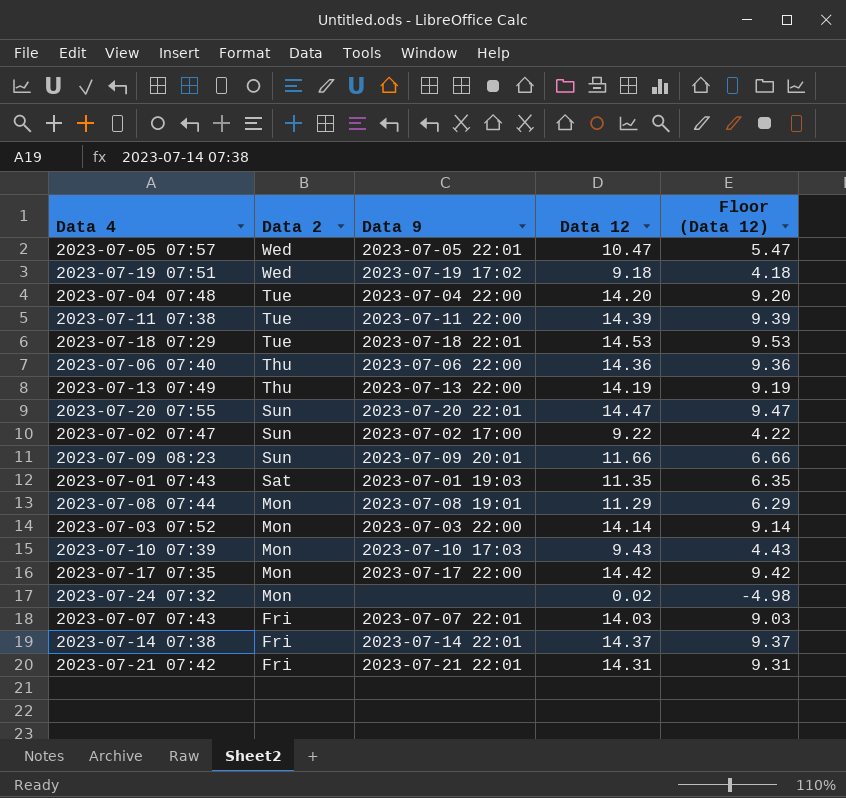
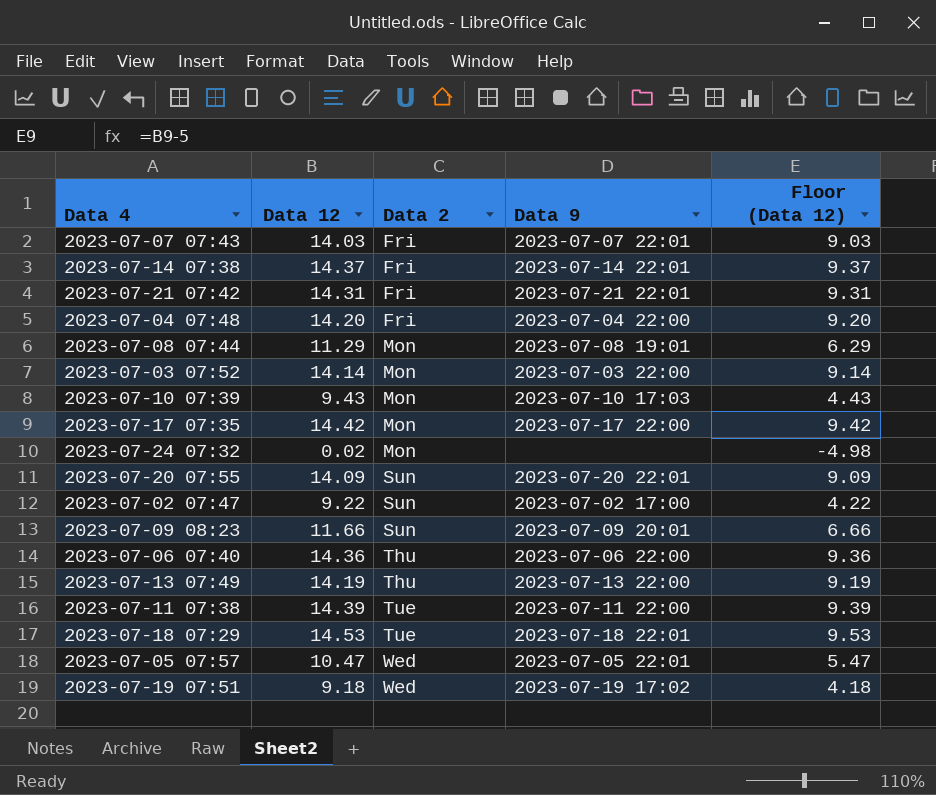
row order: Data 2 descending -> Data 2 ascending
column Data 12 | position: 4 -> 2
row 2023-07-01 07:43: Sat | 2023-07-01 19:03 | 11.35 | 6.35 -> none
2023-07-04 07:48 | Data 2: Tue -> Fri
2023-07-20 07:55 | Data 12: 14.47 -> 14.09
2023-07-20 07:55 | Floor (Data 12): 9.47 -> 9.09

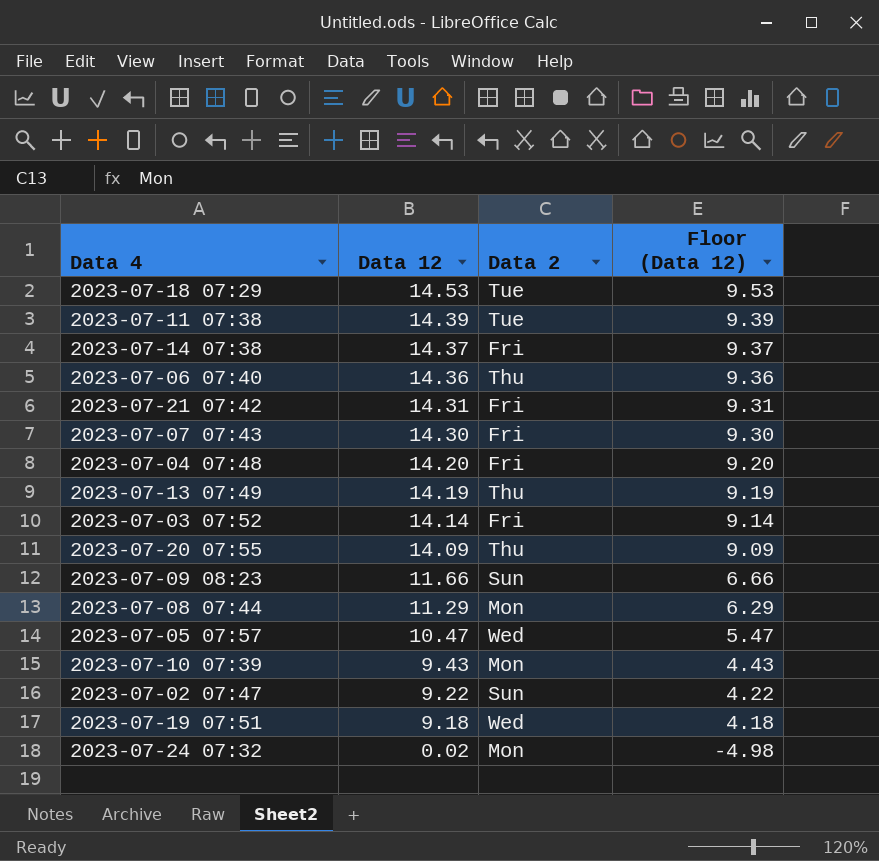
row order: Data 2 ascending -> Data 12 descending
column Data 9 | position: 4 -> none
row 2023-07-17 07:35: 14.42 | Mon | 2023-07-17 22:00 | 9.42 -> none
2023-07-07 07:43 | Data 12: 14.03 -> 14.30
2023-07-07 07:43 | Floor (Data 12): 9.03 -> 9.30
2023-07-03 07:52 | Data 2: Mon -> Fri
2023-07-20 07:55 | Data 2: Sun -> Thu

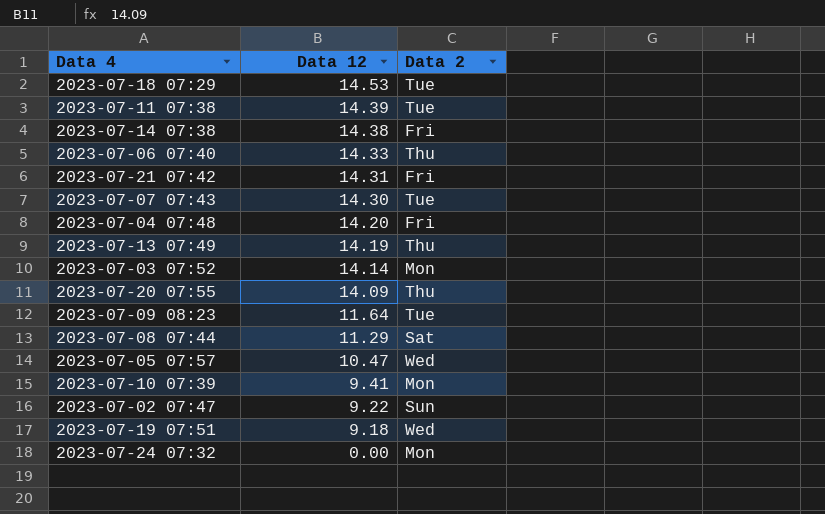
column Floor (Data 12) | formula: [Data 12] - 5 -> none
2023-07-14 07:38 | Data 12: 14.37 -> 14.38
2023-07-06 07:40 | Data 12: 14.36 -> 14.33
2023-07-07 07:43 | Data 2: Fri -> Tue
2023-07-03 07:52 | Data 2: Fri -> Mon
2023-07-09 08:23 | Data 12: 11.66 -> 11.64
2023-07-09 08:23 | Data 2: Sun -> Tue
2023-07-08 07:44 | Data 2: Mon -> Sat
2023-07-10 07:39 | Data 12: 9.43 -> 9.41
2023-07-24 07:32 | Data 12: 0.02 -> 0.00

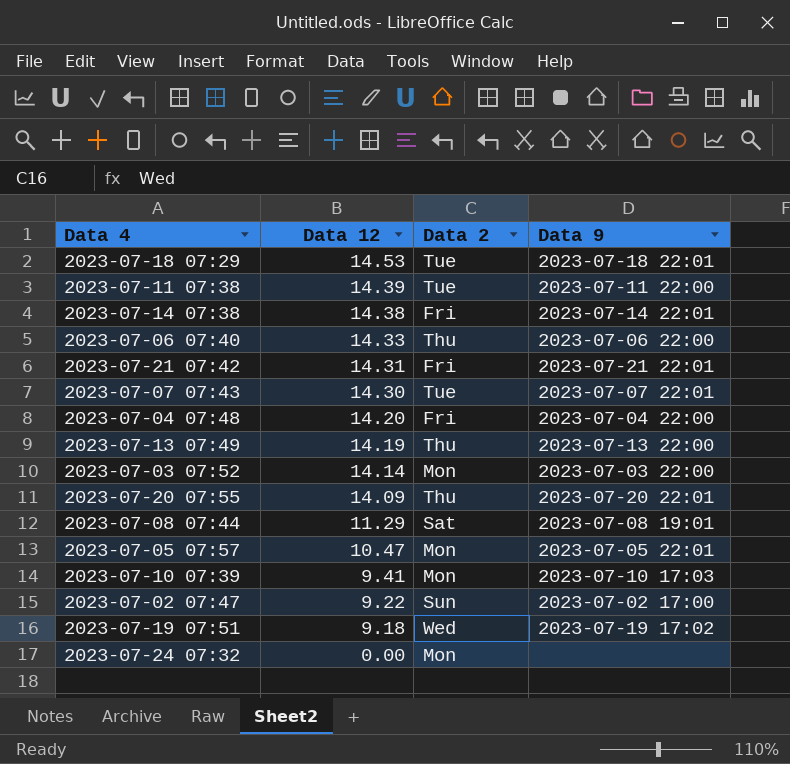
column Data 9 | position: none -> 4
row 2023-07-09 08:23: 11.64 | Tue -> none
2023-07-05 07:57 | Data 2: Wed -> Mon

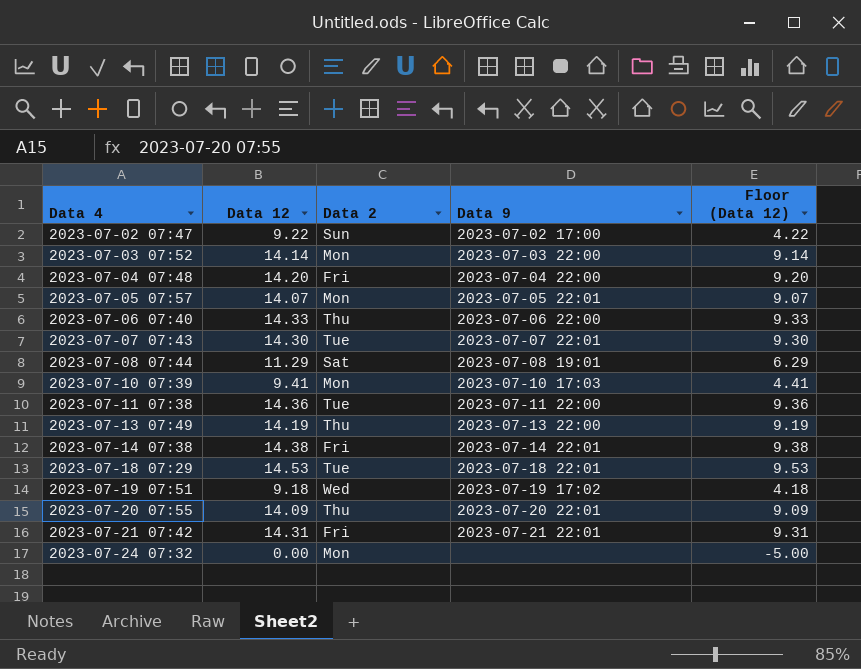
row order: Data 12 descending -> Data 4 ascending
column Floor (Data 12) | formula: none -> [Data 12] - 5
2023-07-05 07:57 | Data 12: 10.47 -> 14.07
2023-07-11 07:38 | Data 12: 14.39 -> 14.36

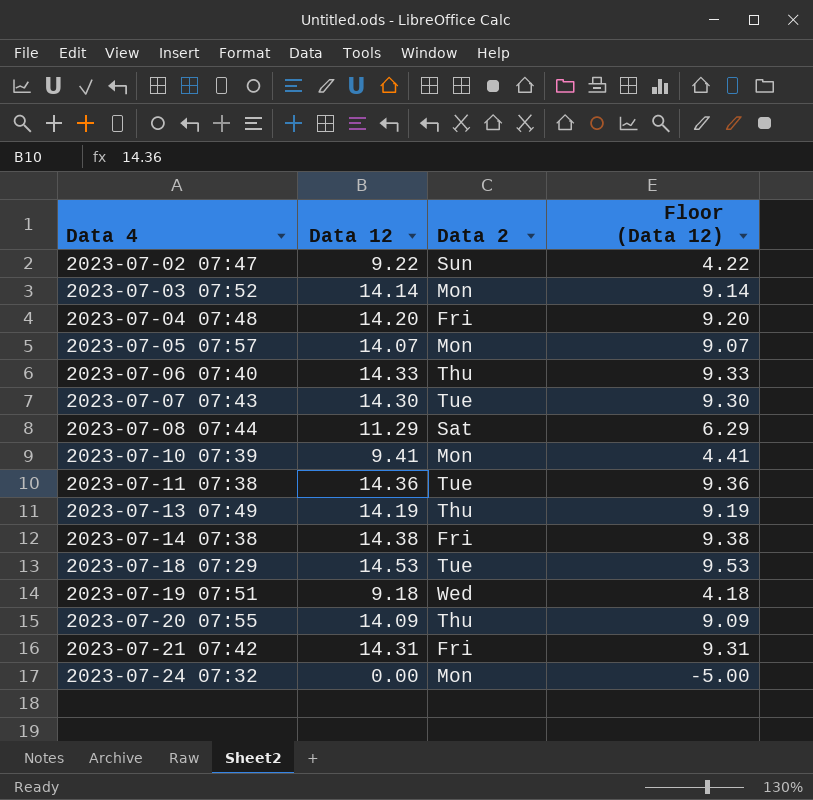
column Data 9 | position: 4 -> none

